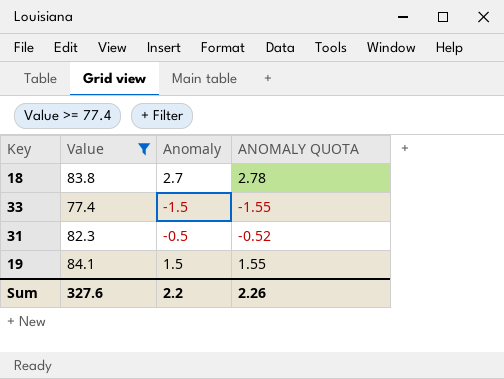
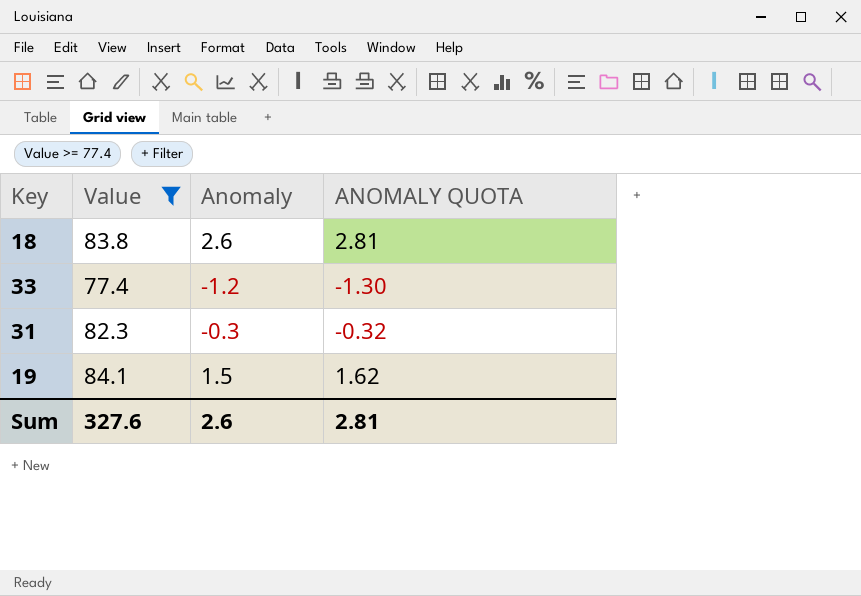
column ANOMALY QUOTA | formula: [Anomaly] * 1.03 -> [Anomaly] * 1.08
18 | Anomaly: 2.7 -> 2.6
33 | Anomaly: -1.5 -> -1.2
31 | Anomaly: -0.5 -> -0.3
Sum | Anomaly: 2.2 -> 2.6
Sum | ANOMALY QUOTA: 2.26 -> 2.81

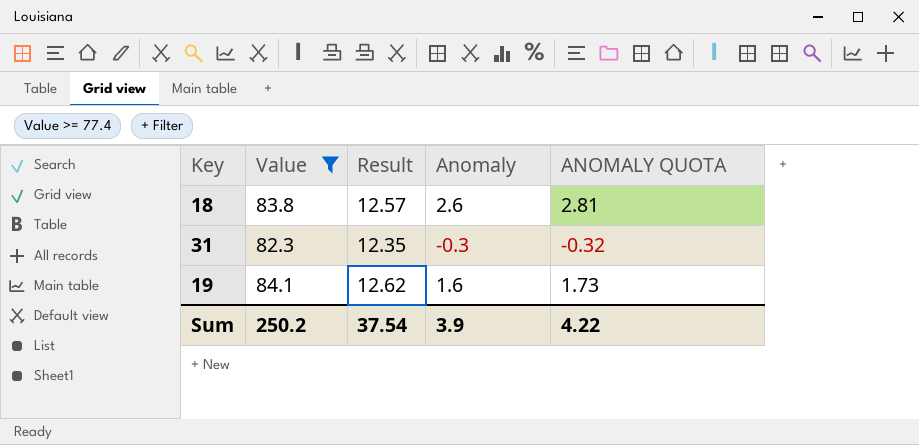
column Result | formula: none -> [Value] * 0.15
row 33: 77.4 | -1.2 | -1.30 -> none
19 | Anomaly: 1.5 -> 1.6
19 | ANOMALY QUOTA: 1.62 -> 1.73
Sum | Value: 327.6 -> 250.2
Sum | Anomaly: 2.6 -> 3.9
Sum | ANOMALY QUOTA: 2.81 -> 4.22

